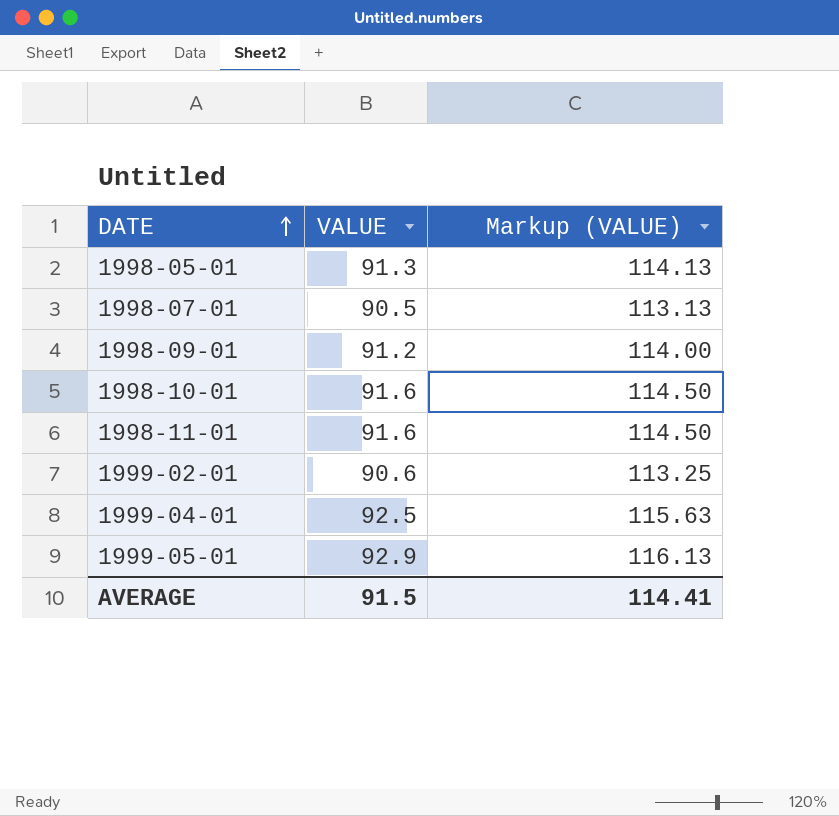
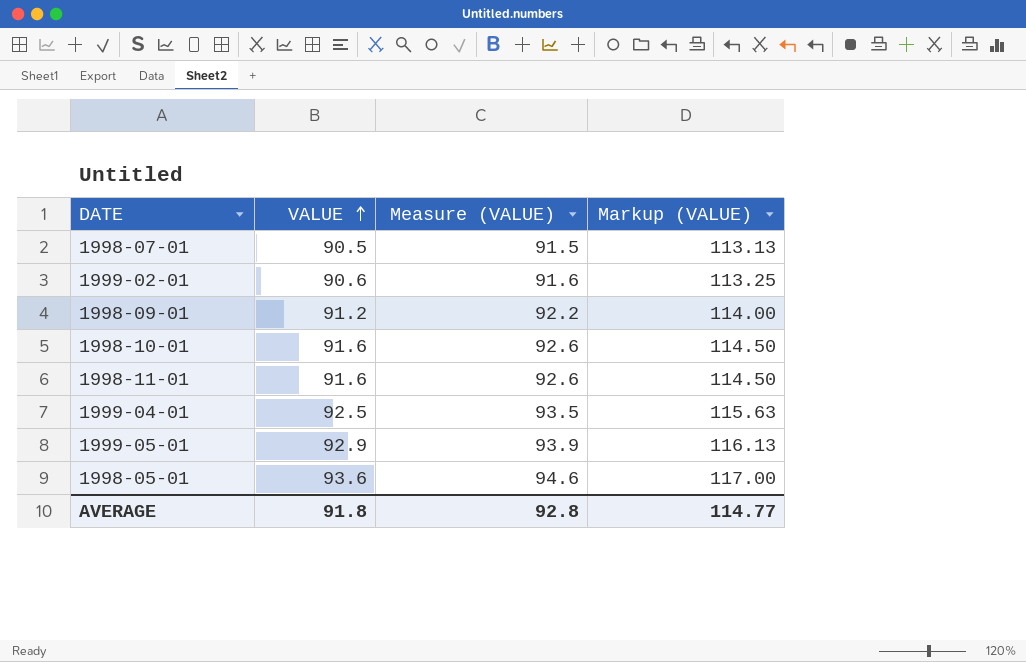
row order: DATE ascending -> VALUE ascending
column Measure (VALUE) | formula: none -> [VALUE] + 1
1998-05-01 | VALUE: 91.3 -> 93.6
1998-05-01 | Markup (VALUE): 114.13 -> 117.00
AVERAGE | VALUE: 91.5 -> 91.8
AVERAGE | Markup (VALUE): 114.41 -> 114.77

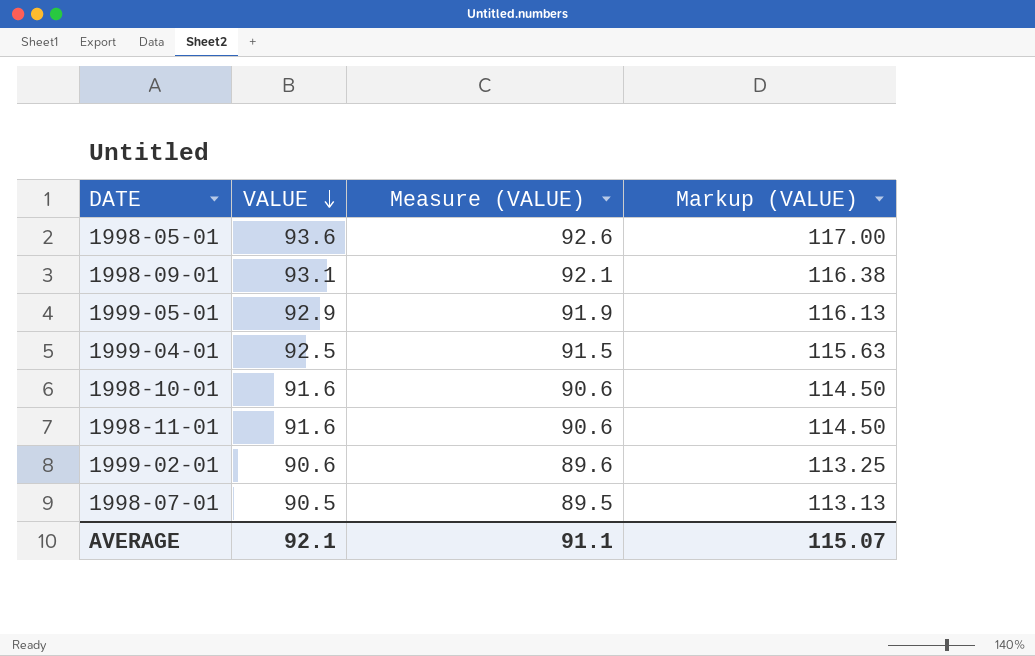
row order: VALUE ascending -> VALUE descending
column Measure (VALUE) | formula: [VALUE] + 1 -> [VALUE] - 1
1998-09-01 | VALUE: 91.2 -> 93.1
1998-09-01 | Markup (VALUE): 114.00 -> 116.38
AVERAGE | VALUE: 91.8 -> 92.1
AVERAGE | Measure (VALUE): 92.8 -> 91.1
AVERAGE | Markup (VALUE): 114.77 -> 115.07

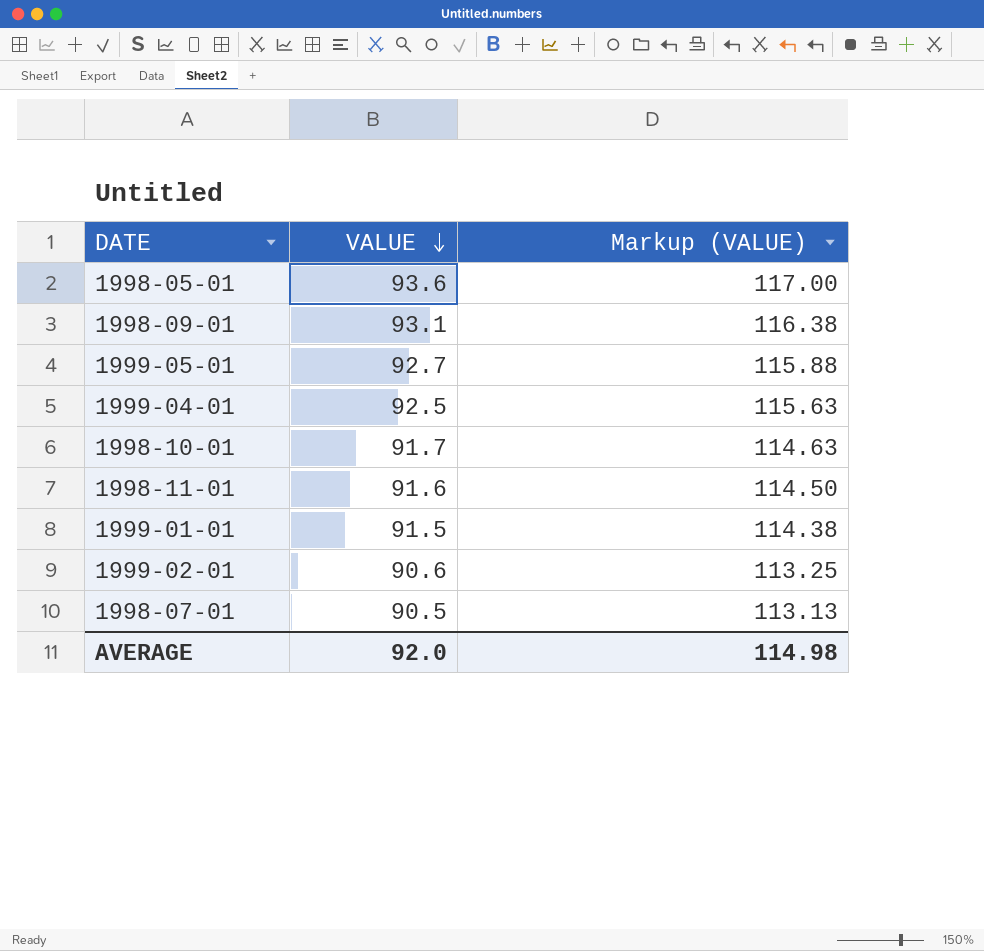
column Measure (VALUE) | formula: [VALUE] - 1 -> none
1999-05-01 | VALUE: 92.9 -> 92.7
1999-05-01 | Markup (VALUE): 116.13 -> 115.88
1998-10-01 | VALUE: 91.6 -> 91.7
1998-10-01 | Markup (VALUE): 114.50 -> 114.63
row 1999-01-01: none -> 91.5 | 114.38
AVERAGE | VALUE: 92.1 -> 92.0
AVERAGE | Markup (VALUE): 115.07 -> 114.98

